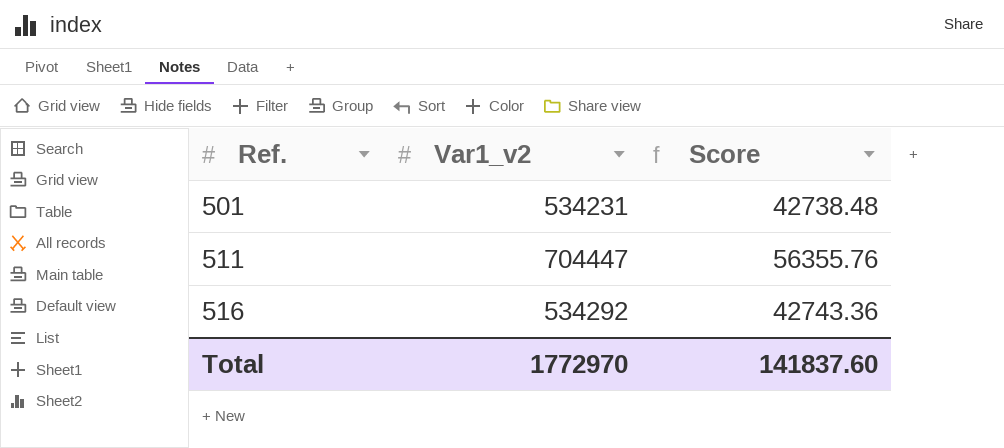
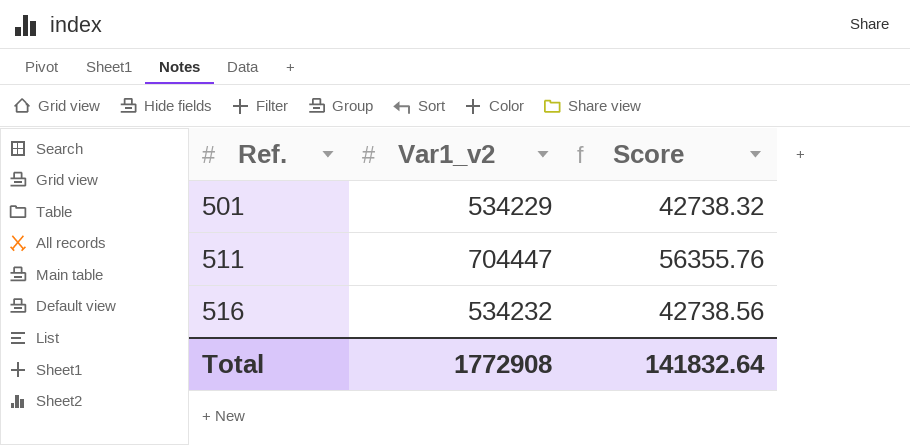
501 | Var1_v2: 534231 -> 534229
501 | Score: 42738.48 -> 42738.32
516 | Var1_v2: 534292 -> 534232
516 | Score: 42743.36 -> 42738.56
Total | Var1_v2: 1772970 -> 1772908
Total | Score: 141837.60 -> 141832.64

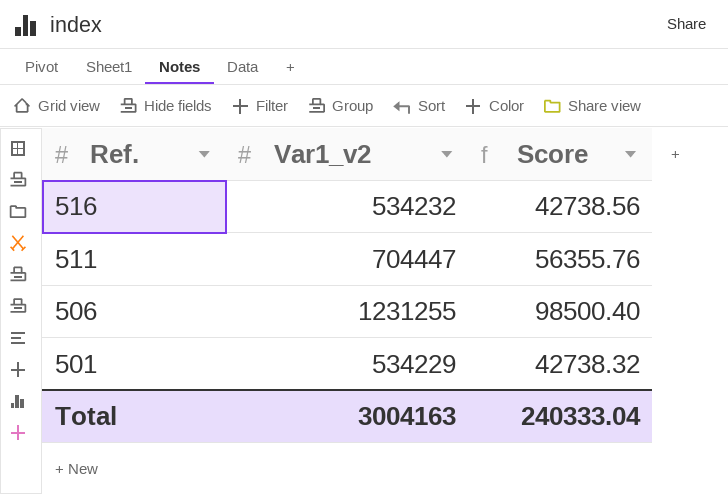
row order: Ref. ascending -> Ref. descending
row 506: none -> 1231255 | 98500.40
Total | Var1_v2: 1772908 -> 3004163
Total | Score: 141832.64 -> 240333.04

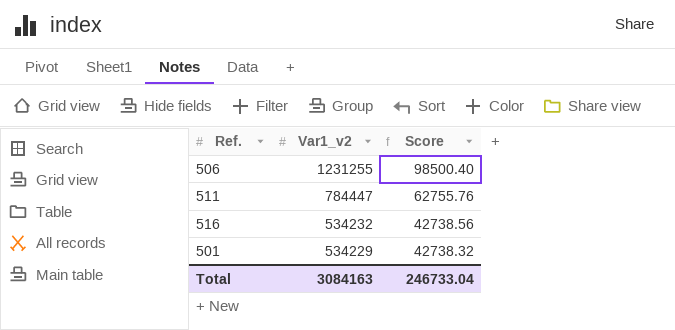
row order: Ref. descending -> Var1_v2 descending
511 | Var1_v2: 704447 -> 784447
511 | Score: 56355.76 -> 62755.76
Total | Var1_v2: 3004163 -> 3084163
Total | Score: 240333.04 -> 246733.04

